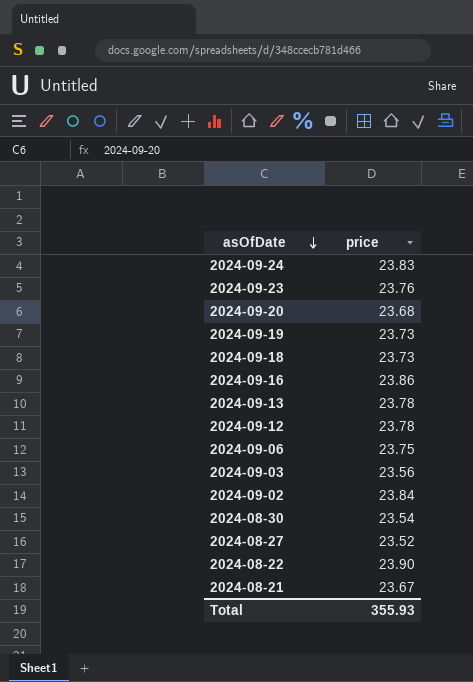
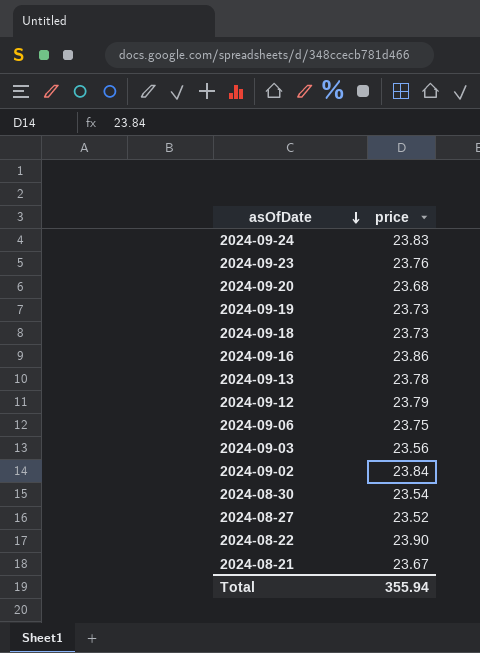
2024-09-12 | price: 23.78 -> 23.79
Total | price: 355.93 -> 355.94

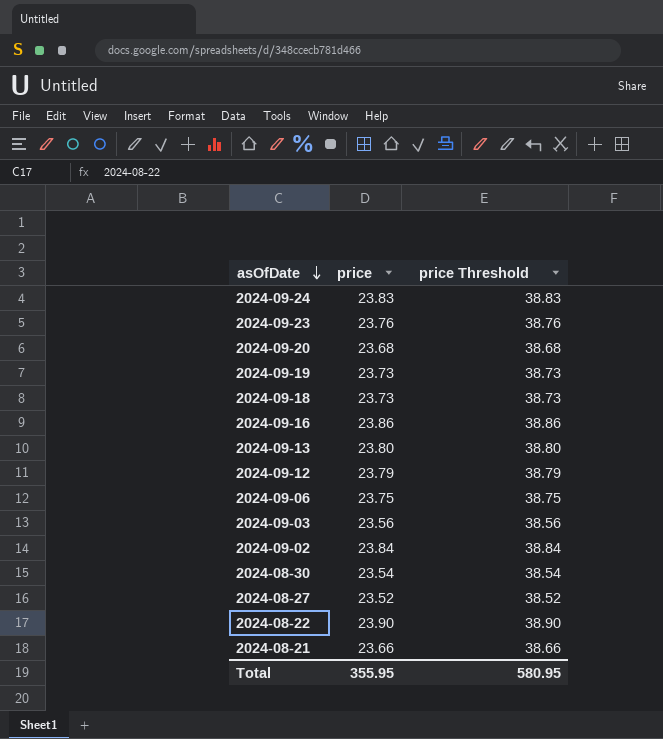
column price Threshold | formula: none -> [price] + 15
2024-09-13 | price: 23.78 -> 23.80
2024-08-21 | price: 23.67 -> 23.66
Total | price: 355.94 -> 355.95

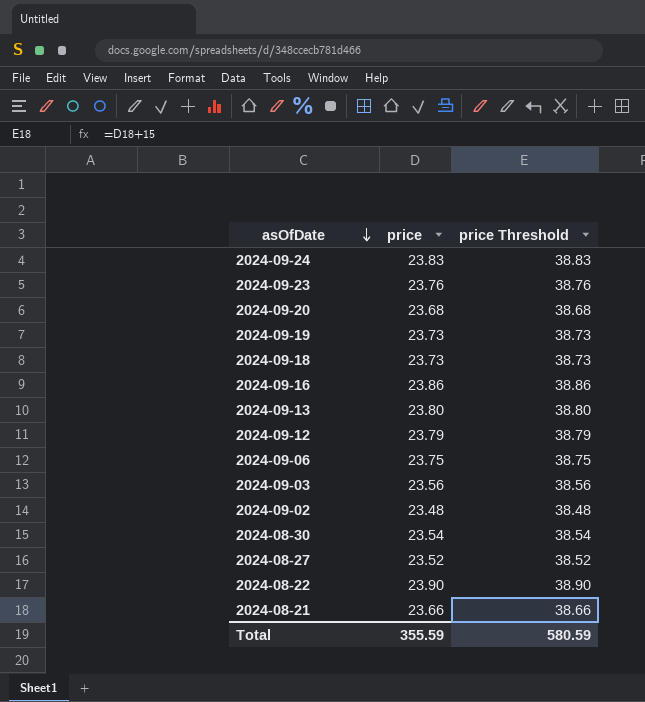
2024-09-02 | price: 23.84 -> 23.48
2024-09-02 | price Threshold: 38.84 -> 38.48
Total | price: 355.95 -> 355.59
Total | price Threshold: 580.95 -> 580.59

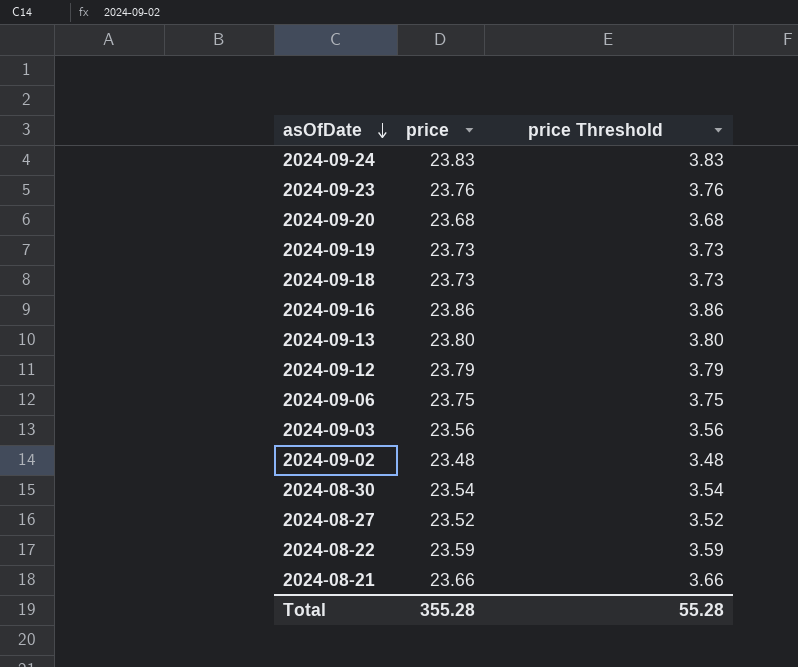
column price Threshold | formula: [price] + 15 -> [price] - 20
2024-08-22 | price: 23.90 -> 23.59
Total | price: 355.59 -> 355.28
Total | price Threshold: 580.59 -> 55.28

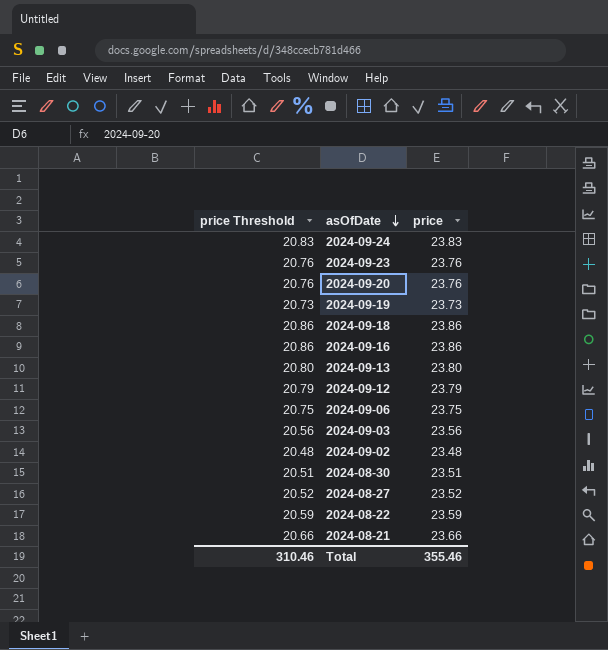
column price Threshold | formula: [price] - 20 -> [price] - 3
column price Threshold | position: 3 -> 1
2024-09-20 | price: 23.68 -> 23.76
2024-09-18 | price: 23.73 -> 23.86
2024-08-30 | price: 23.54 -> 23.51
Total | price Threshold: 55.28 -> 310.46
Total | price: 355.28 -> 355.46

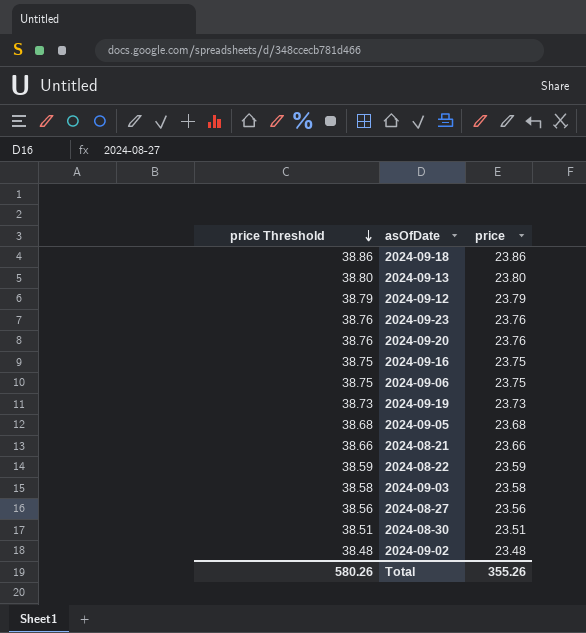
row order: asOfDate descending -> price Threshold descending
column price Threshold | formula: [price] - 3 -> [price] + 15
row 2024-09-24: 20.83 | 23.83 -> none
2024-09-16 | price: 23.86 -> 23.75
row 2024-09-05: none -> 38.68 | 23.68
2024-09-03 | price: 23.56 -> 23.58
2024-08-27 | price: 23.52 -> 23.56
Total | price Threshold: 310.46 -> 580.26
Total | price: 355.46 -> 355.26

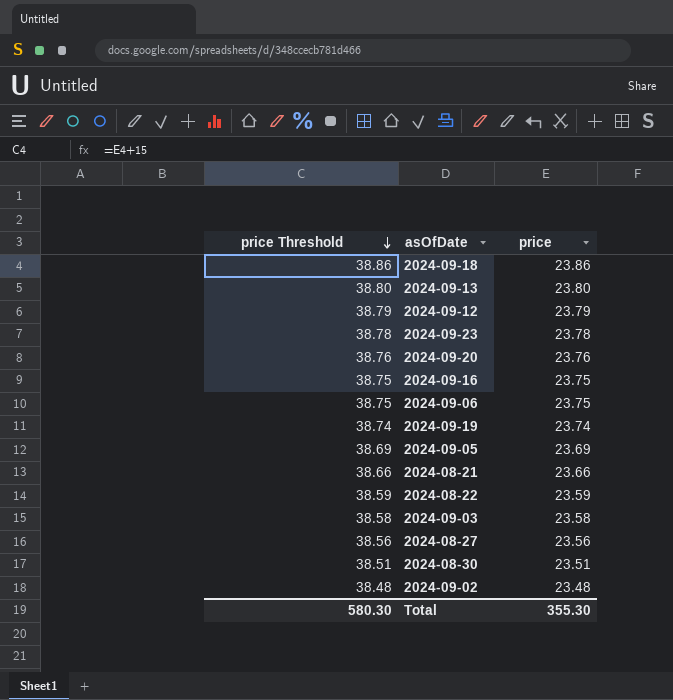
2024-09-23 | price Threshold: 38.76 -> 38.78
2024-09-23 | price: 23.76 -> 23.78
2024-09-19 | price Threshold: 38.73 -> 38.74
2024-09-19 | price: 23.73 -> 23.74
2024-09-05 | price Threshold: 38.68 -> 38.69
2024-09-05 | price: 23.68 -> 23.69
Total | price Threshold: 580.26 -> 580.30
Total | price: 355.26 -> 355.30

